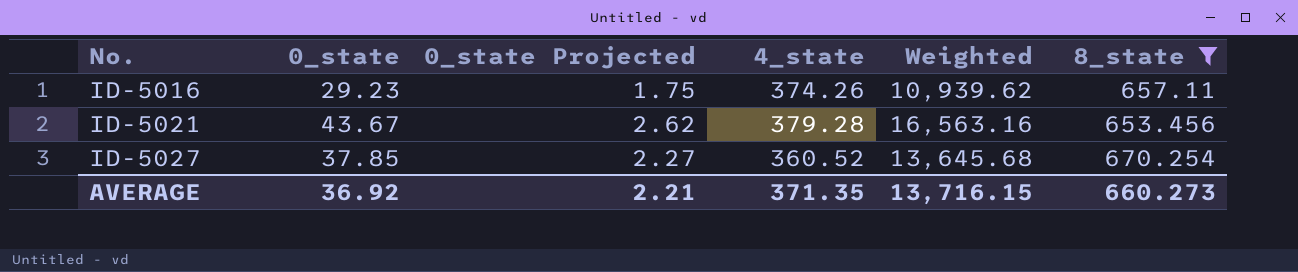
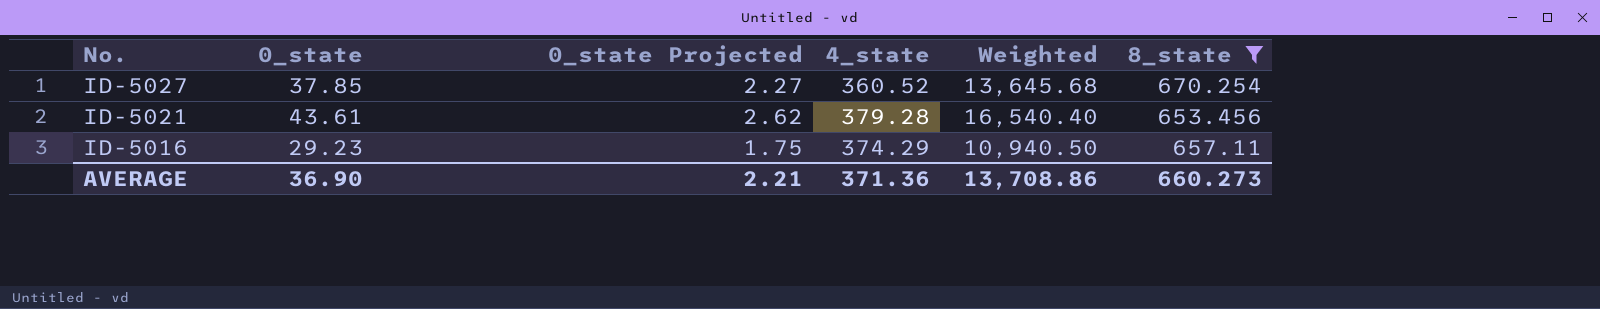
row order: No. ascending -> No. descending
ID-5021 | 0_state: 43.67 -> 43.61
ID-5021 | Weighted: 16,563.16 -> 16,540.40
ID-5016 | 4_state: 374.26 -> 374.29
ID-5016 | Weighted: 10,939.62 -> 10,940.50
AVERAGE | 0_state: 36.92 -> 36.90
AVERAGE | 4_state: 371.35 -> 371.36
AVERAGE | Weighted: 13,716.15 -> 13,708.86

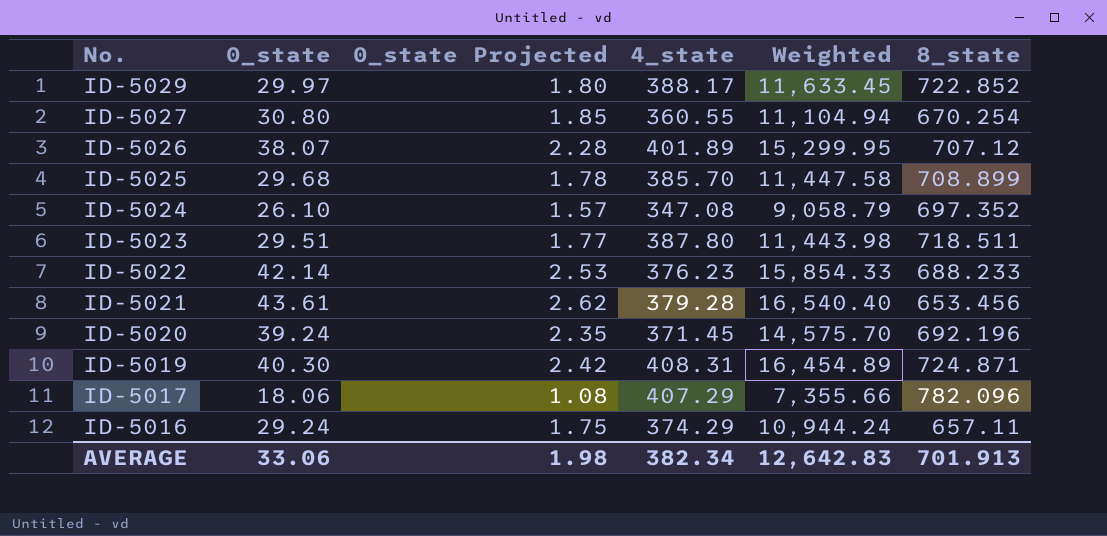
filter: 8_state <= 670.254 -> none
ID-5027 | 0_state: 37.85 -> 30.80
ID-5027 | 0_state Projected: 2.27 -> 1.85
ID-5027 | 4_state: 360.52 -> 360.55
ID-5027 | Weighted: 13,645.68 -> 11,104.94
ID-5016 | 0_state: 29.23 -> 29.24
ID-5016 | Weighted: 10,940.50 -> 10,944.24
AVERAGE | 0_state: 36.90 -> 33.06
AVERAGE | 0_state Projected: 2.21 -> 1.98
AVERAGE | 4_state: 371.36 -> 382.34
AVERAGE | Weighted: 13,708.86 -> 12,642.83
AVERAGE | 8_state: 660.273 -> 701.913

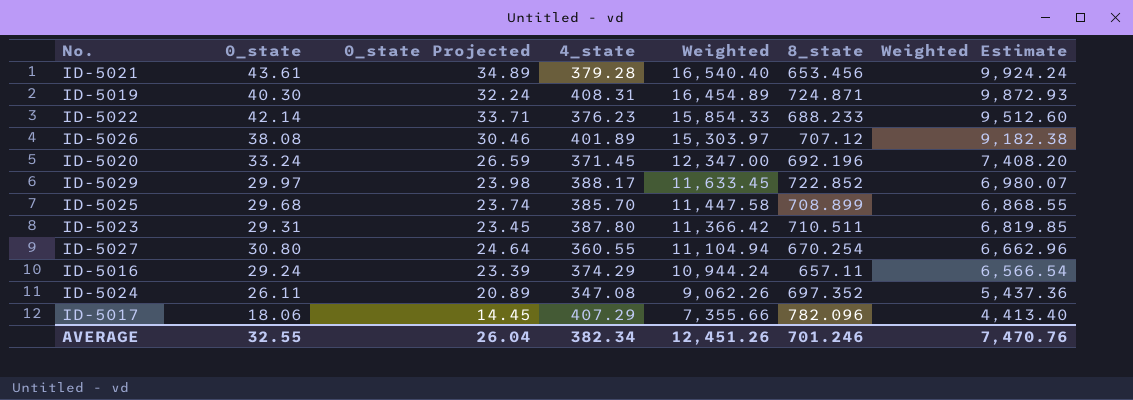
row order: No. descending -> Weighted descending
column 0_state Projected | formula: [0_state] * 0.06 -> [0_state] * 0.8
column Weighted Estimate | formula: none -> [Weighted] * 0.6
ID-5026 | 0_state: 38.07 -> 38.08
ID-5026 | Weighted: 15,299.95 -> 15,303.97
ID-5020 | 0_state: 39.24 -> 33.24
ID-5020 | Weighted: 14,575.70 -> 12,347.00
ID-5023 | 0_state: 29.51 -> 29.31
ID-5023 | Weighted: 11,443.98 -> 11,366.42
ID-5023 | 8_state: 718.511 -> 710.511
ID-5024 | 0_state: 26.10 -> 26.11
ID-5024 | Weighted: 9,058.79 -> 9,062.26
AVERAGE | 0_state: 33.06 -> 32.55
AVERAGE | 0_state Projected: 1.98 -> 26.04
AVERAGE | Weighted: 12,642.83 -> 12,451.26
AVERAGE | 8_state: 701.913 -> 701.246

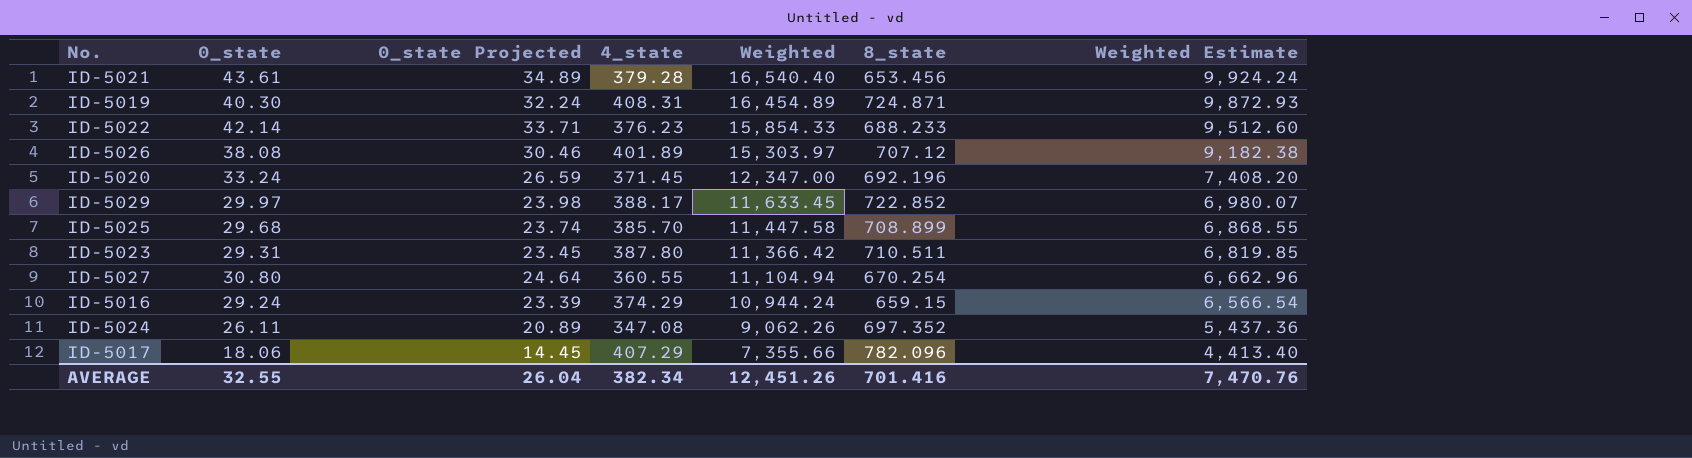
ID-5016 | 8_state: 657.11 -> 659.15
AVERAGE | 8_state: 701.246 -> 701.416

